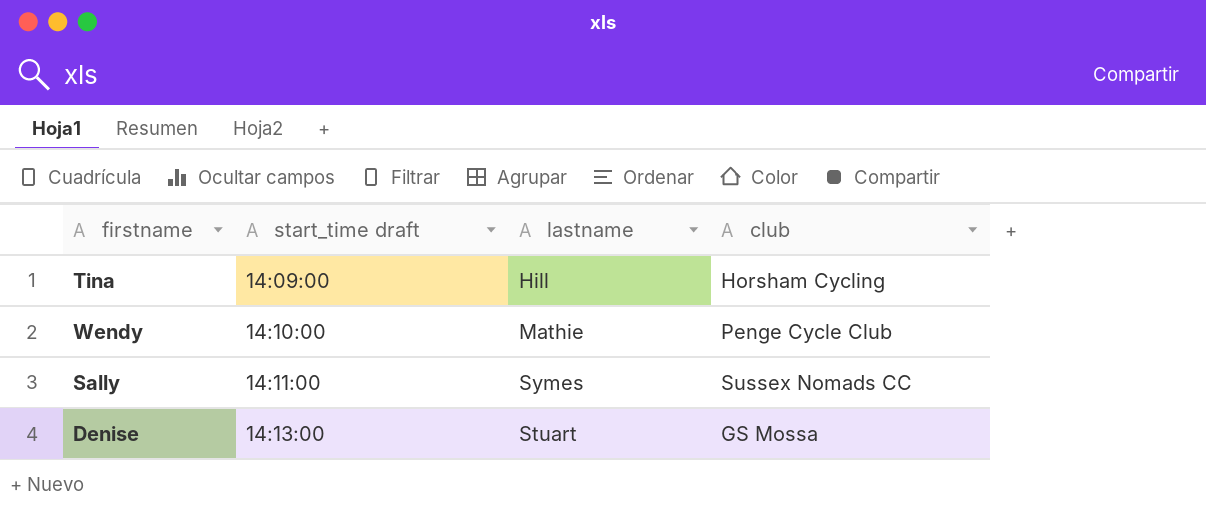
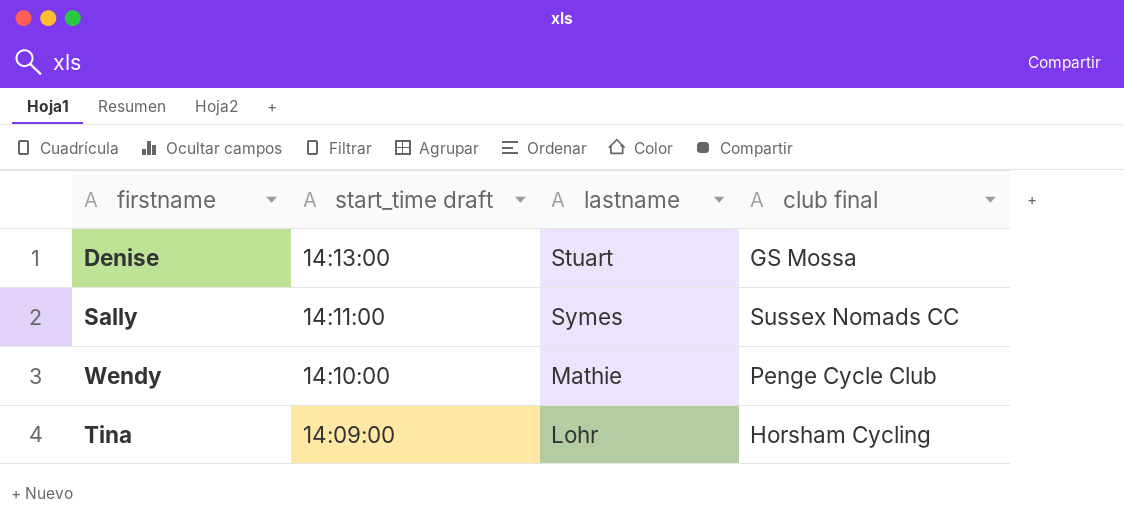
row order: start_time draft ascending -> start_time draft descending
column name: club -> club final
Tina | lastname: Hill -> Lohr

